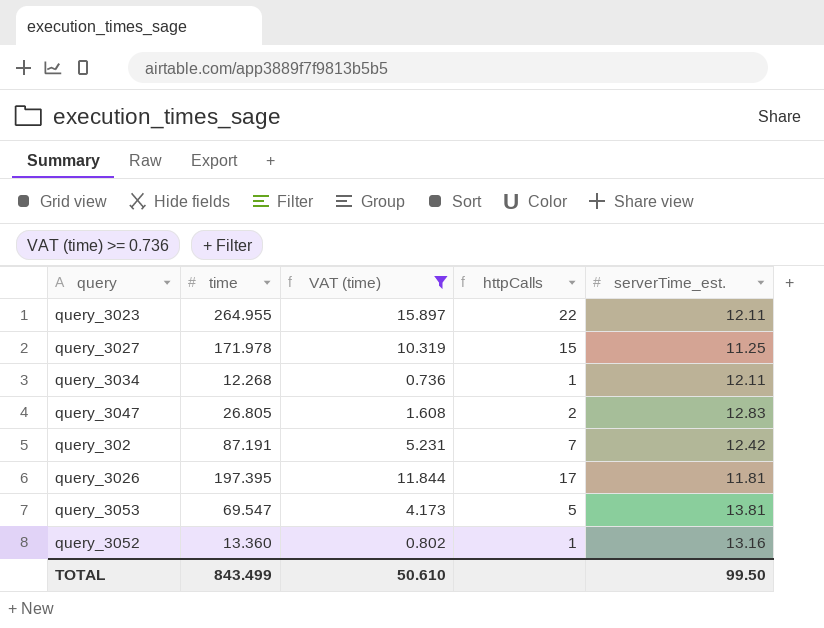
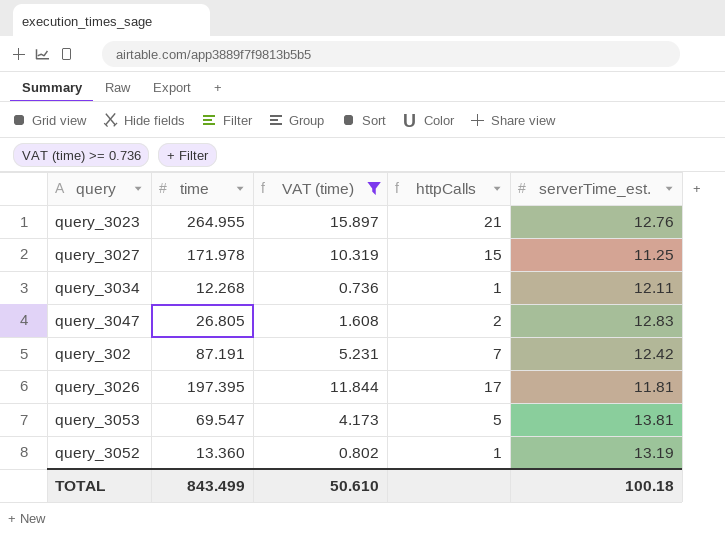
query_3023 | httpCalls: 22 -> 21
query_3023 | serverTime_est.: 12.11 -> 12.76
query_3052 | serverTime_est.: 13.16 -> 13.19
TOTAL | serverTime_est.: 99.50 -> 100.18

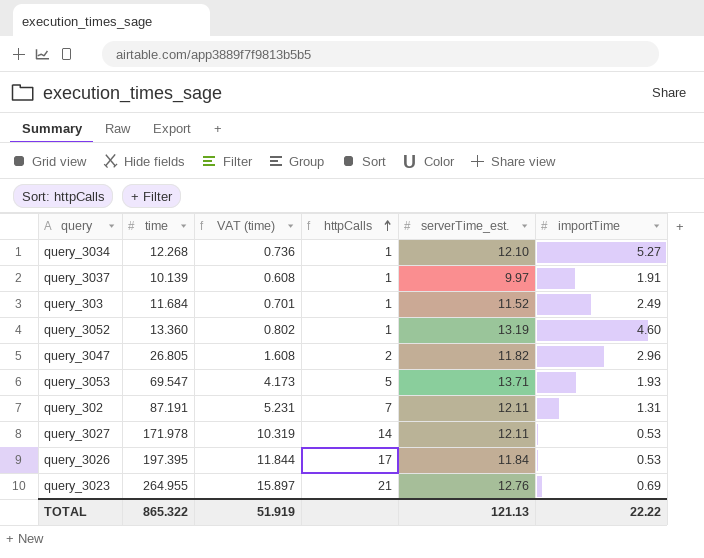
filter: VAT (time) >= 0.736 -> none
row order: none -> httpCalls ascending
column importTime | position: none -> 6
query_3034 | serverTime_est.: 12.11 -> 12.10
query_3047 | serverTime_est.: 12.83 -> 11.82
query_3053 | serverTime_est.: 13.81 -> 13.71
query_302 | serverTime_est.: 12.42 -> 12.11
query_3027 | httpCalls: 15 -> 14
query_3027 | serverTime_est.: 11.25 -> 12.11
query_3026 | serverTime_est.: 11.81 -> 11.84
TOTAL | time: 843.499 -> 865.322
TOTAL | VAT (time): 50.610 -> 51.919
TOTAL | serverTime_est.: 100.18 -> 121.13

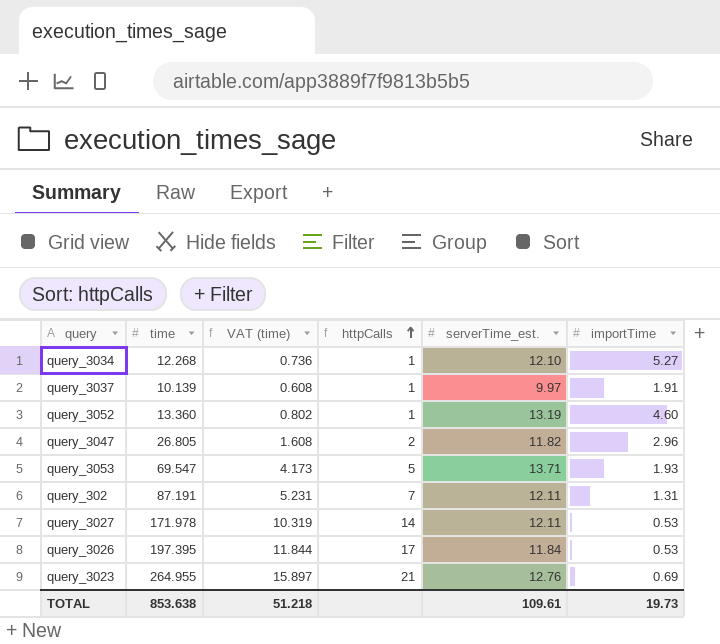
row query_303: 11.684 | 0.701 | 1 | 11.52 | 2.49 -> none
TOTAL | time: 865.322 -> 853.638
TOTAL | VAT (time): 51.919 -> 51.218
TOTAL | serverTime_est.: 121.13 -> 109.61
TOTAL | importTime: 22.22 -> 19.73

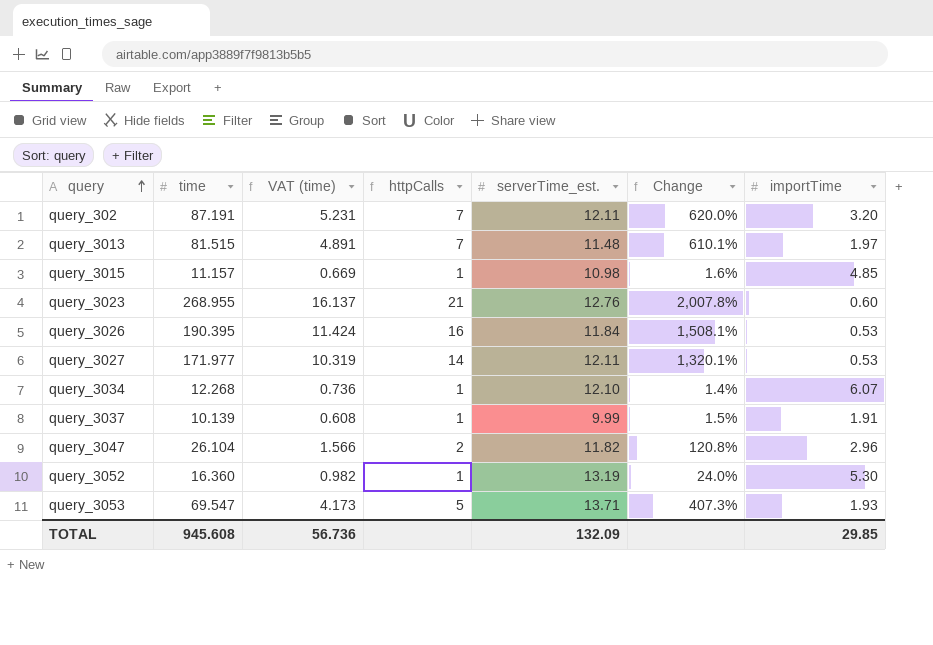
row order: httpCalls ascending -> query ascending
column Change | formula: none -> ([time] - [serverTime_est.]) / [serverTime_est.]
query_302 | importTime: 1.31 -> 3.20
row query_3013: none -> 81.515 | 4.891 | 7 | 11.48 | 610.1% | 1.97
row query_3015: none -> 11.157 | 0.669 | 1 | 10.98 | 1.6% | 4.85
query_3023 | time: 264.955 -> 268.955
query_3023 | VAT (time): 15.897 -> 16.137
query_3023 | importTime: 0.69 -> 0.60
query_3026 | time: 197.395 -> 190.395
query_3026 | VAT (time): 11.844 -> 11.424
query_3026 | httpCalls: 17 -> 16
query_3027 | time: 171.978 -> 171.977
query_3034 | importTime: 5.27 -> 6.07
query_3037 | serverTime_est.: 9.97 -> 9.99
query_3047 | time: 26.805 -> 26.104
query_3047 | VAT (time): 1.608 -> 1.566
query_3052 | time: 13.360 -> 16.360
query_3052 | VAT (time): 0.802 -> 0.982
query_3052 | importTime: 4.60 -> 5.30
TOTAL | time: 853.638 -> 945.608
TOTAL | VAT (time): 51.218 -> 56.736
TOTAL | serverTime_est.: 109.61 -> 132.09
TOTAL | importTime: 19.73 -> 29.85

